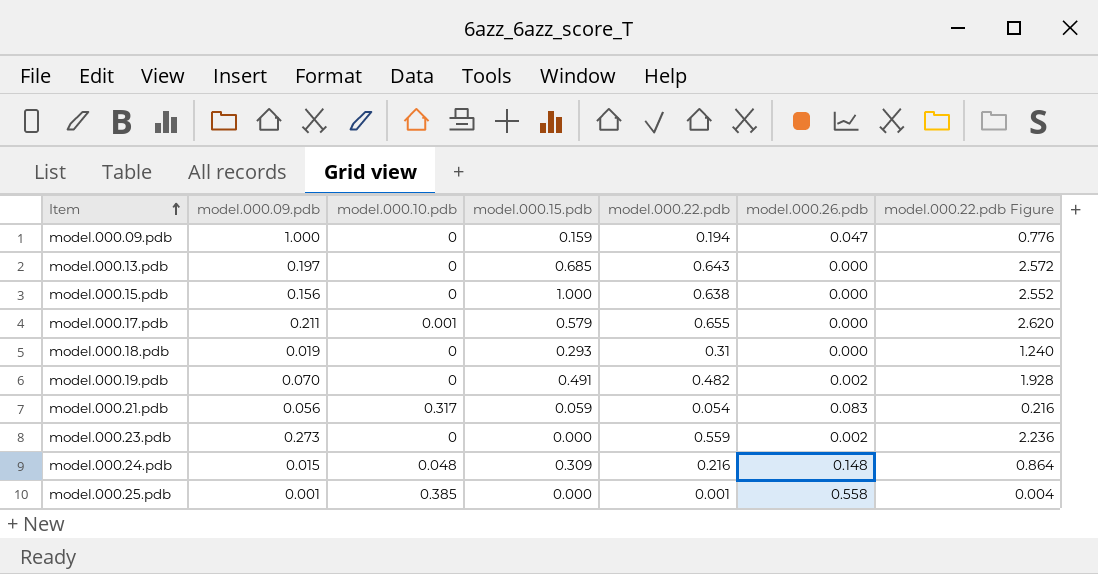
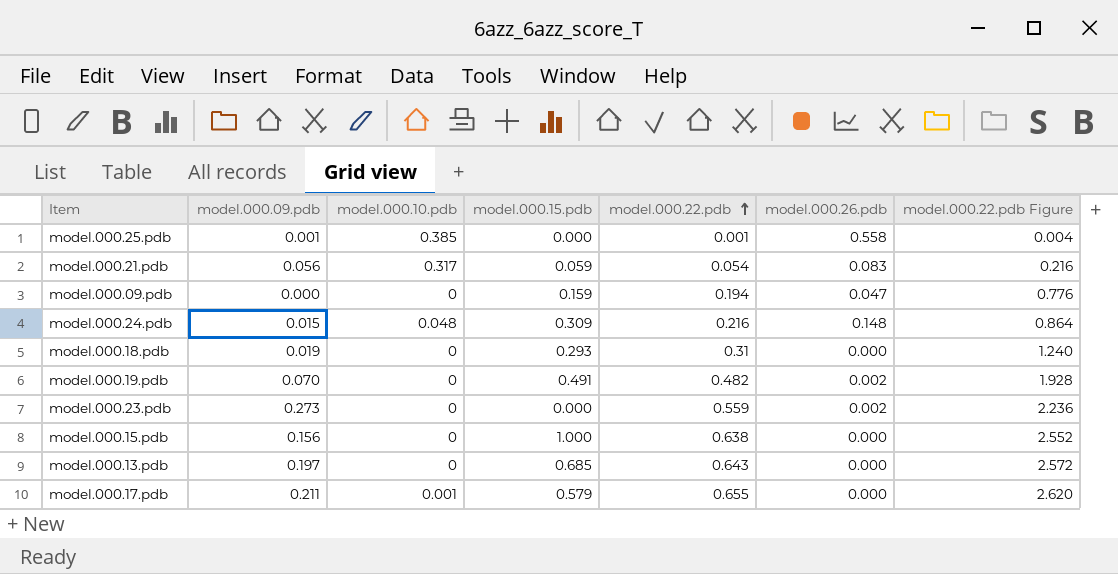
row order: Item ascending -> model.000.22.pdb ascending
model.000.09.pdb | model.000.09.pdb: 1.000 -> 0.000

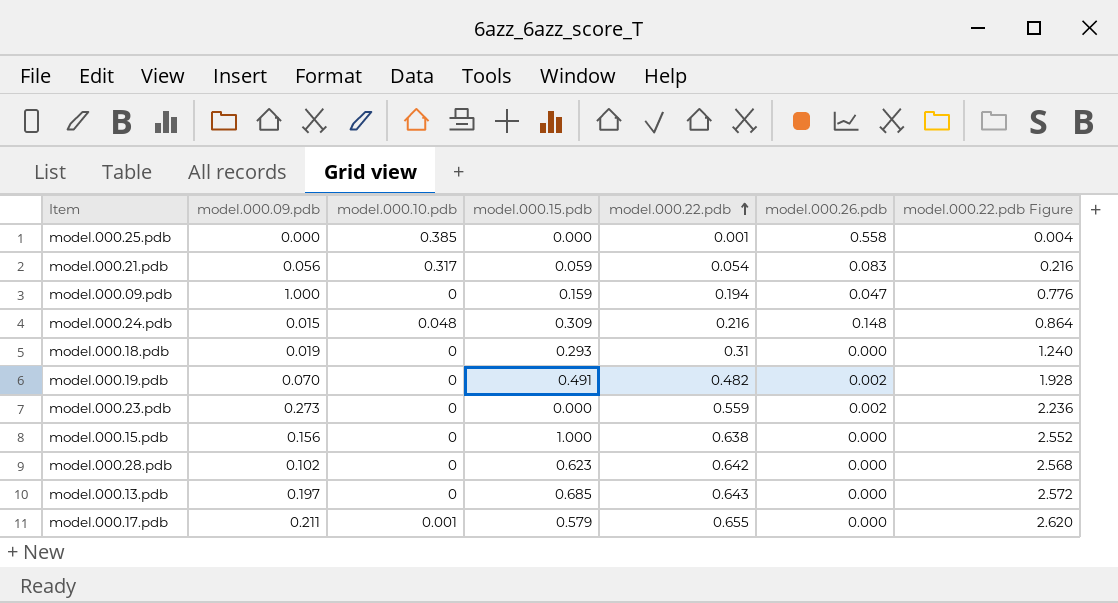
model.000.25.pdb | model.000.09.pdb: 0.001 -> 0.000
model.000.09.pdb | model.000.09.pdb: 0.000 -> 1.000
row model.000.28.pdb: none -> 0.102 | 0 | 0.623 | 0.642 | 0.000 | 2.568

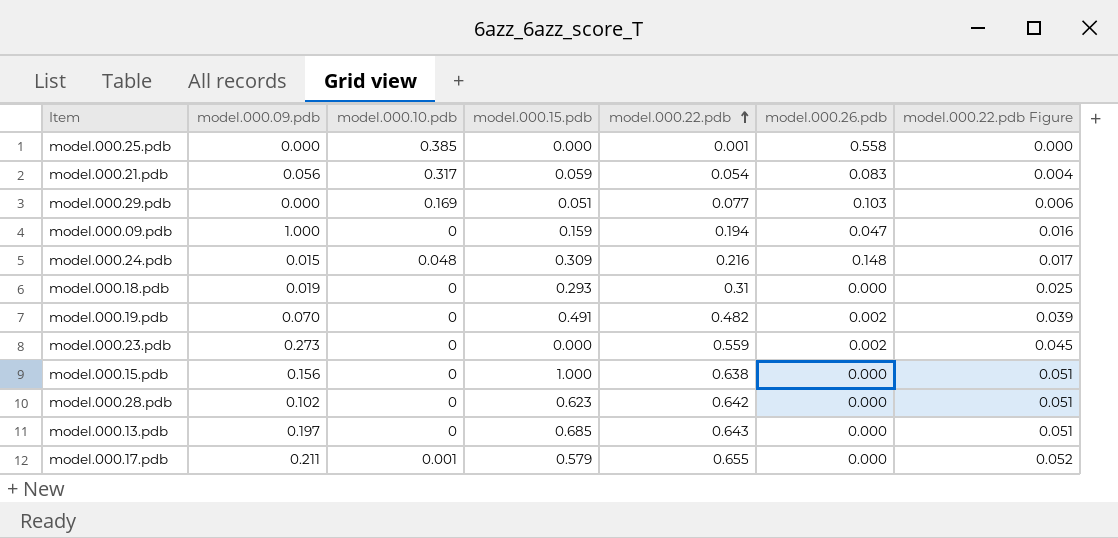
column model.000.22.pdb Figure | formula: [model.000.22.pdb] * 4 -> [model.000.22.pdb] * 0.08
row model.000.29.pdb: none -> 0.000 | 0.169 | 0.051 | 0.077 | 0.103 | 0.006

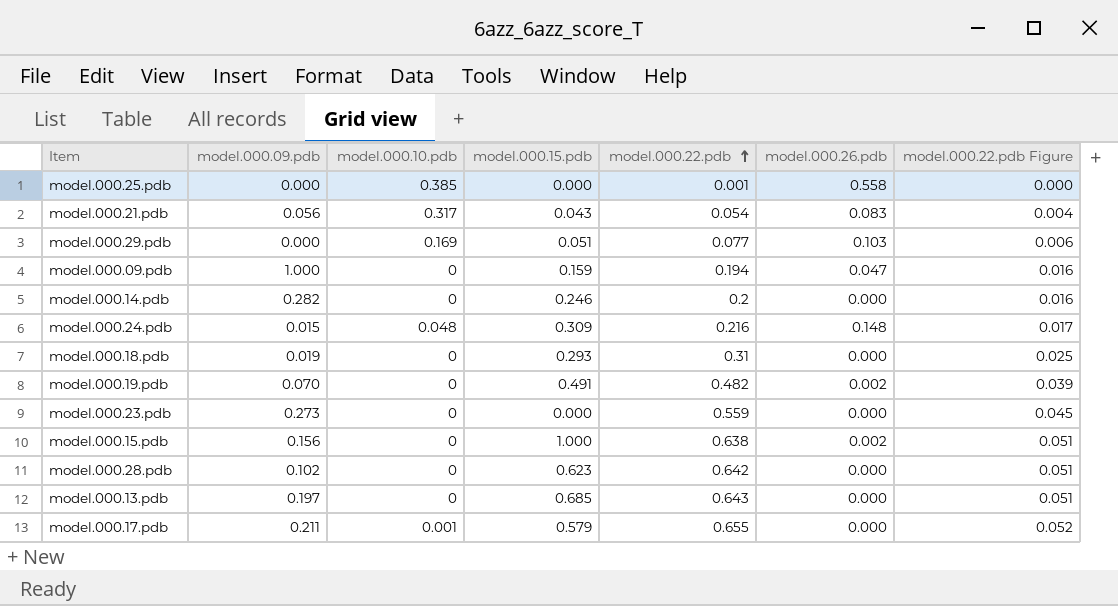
model.000.21.pdb | model.000.15.pdb: 0.059 -> 0.043
row model.000.14.pdb: none -> 0.282 | 0 | 0.246 | 0.2 | 0.000 | 0.016
model.000.23.pdb | model.000.26.pdb: 0.002 -> 0.000
model.000.15.pdb | model.000.26.pdb: 0.000 -> 0.002

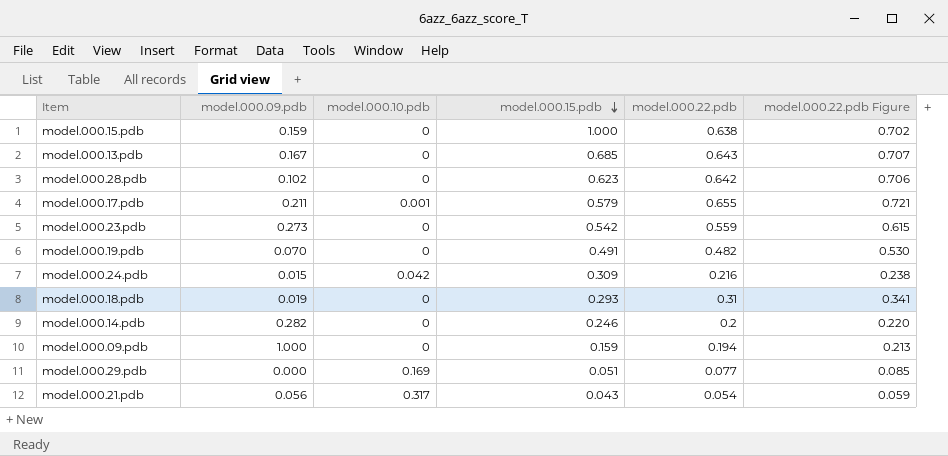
row order: model.000.22.pdb ascending -> model.000.15.pdb descending
column model.000.26.pdb | position: 6 -> none
column model.000.22.pdb Figure | formula: [model.000.22.pdb] * 0.08 -> [model.000.22.pdb] * 1.1
row model.000.25.pdb: 0.000 | 0.385 | 0.000 | 0.001 | 0.558 | 0.000 -> none
model.000.15.pdb | model.000.09.pdb: 0.156 -> 0.159
model.000.13.pdb | model.000.09.pdb: 0.197 -> 0.167
model.000.23.pdb | model.000.15.pdb: 0.000 -> 0.542
model.000.24.pdb | model.000.10.pdb: 0.048 -> 0.042

